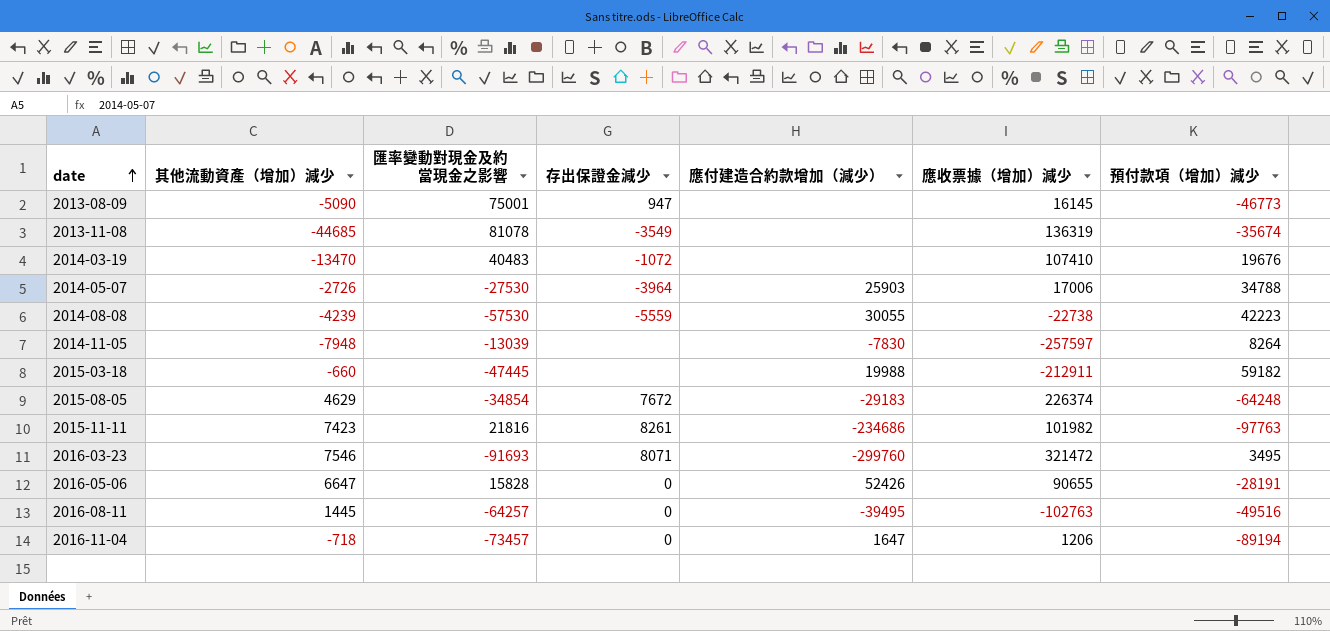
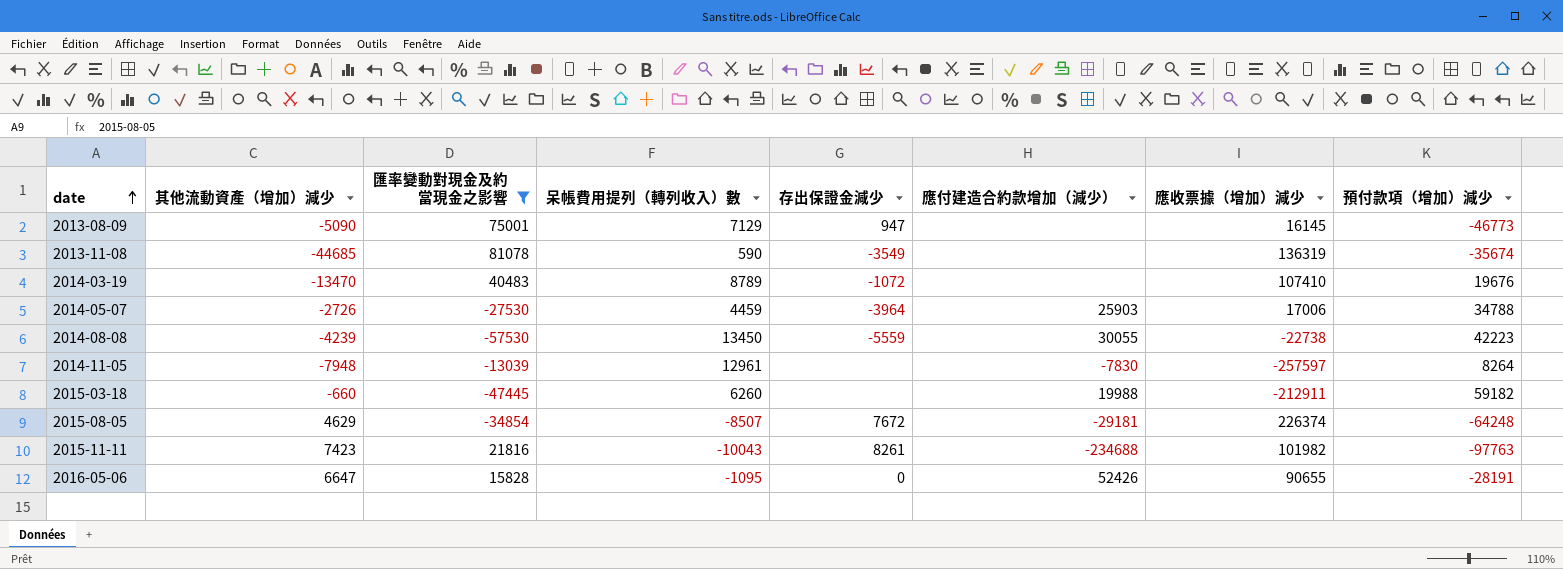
filter: none -> 匯率變動對現金及約當現金之影響 >= -57530
column 呆帳費用提列（轉列收入）數 | position: none -> 4
2015-08-05 | 應付建造合約款增加（減少）: -29183 -> -29181
2015-11-11 | 應付建造合約款增加（減少）: -234686 -> -234688

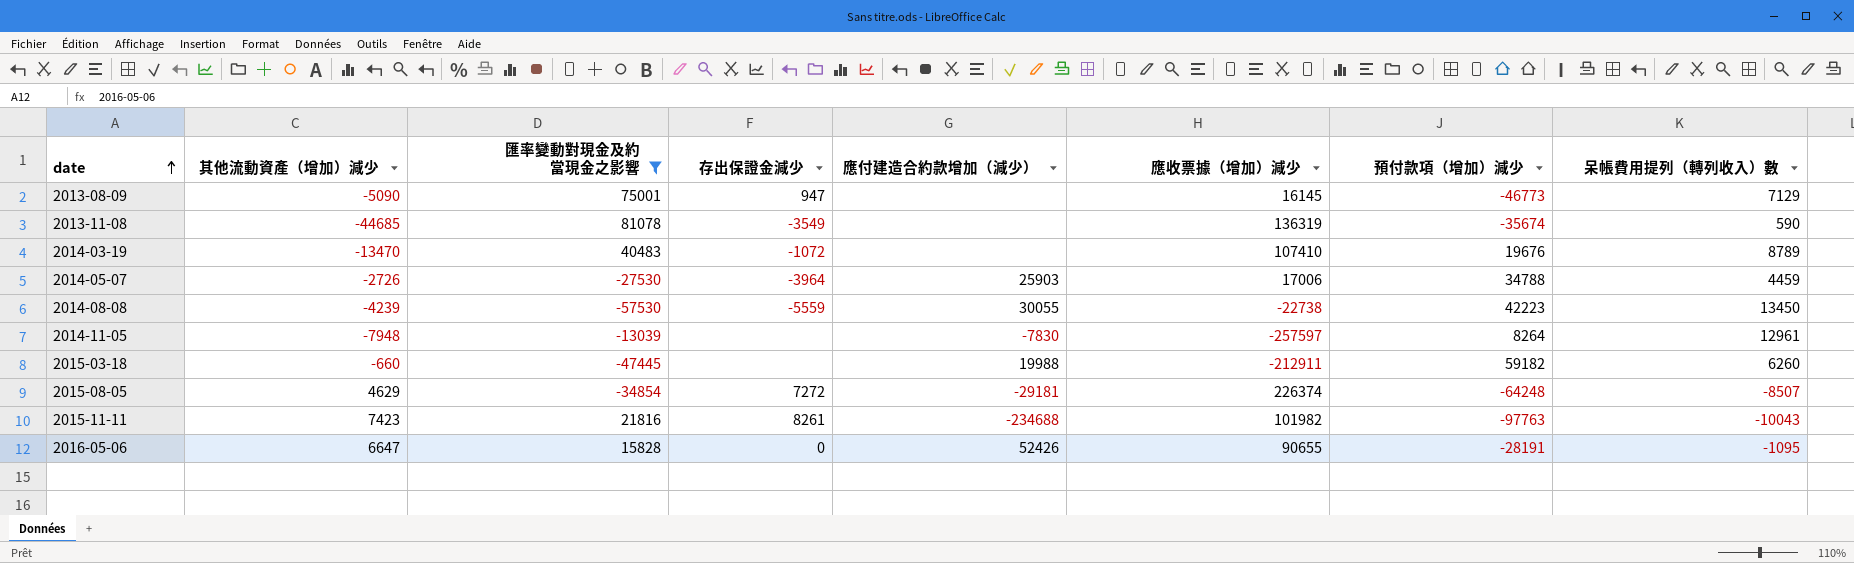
column 呆帳費用提列（轉列收入）數 | position: 4 -> 8
2015-08-05 | 存出保證金減少: 7672 -> 7272

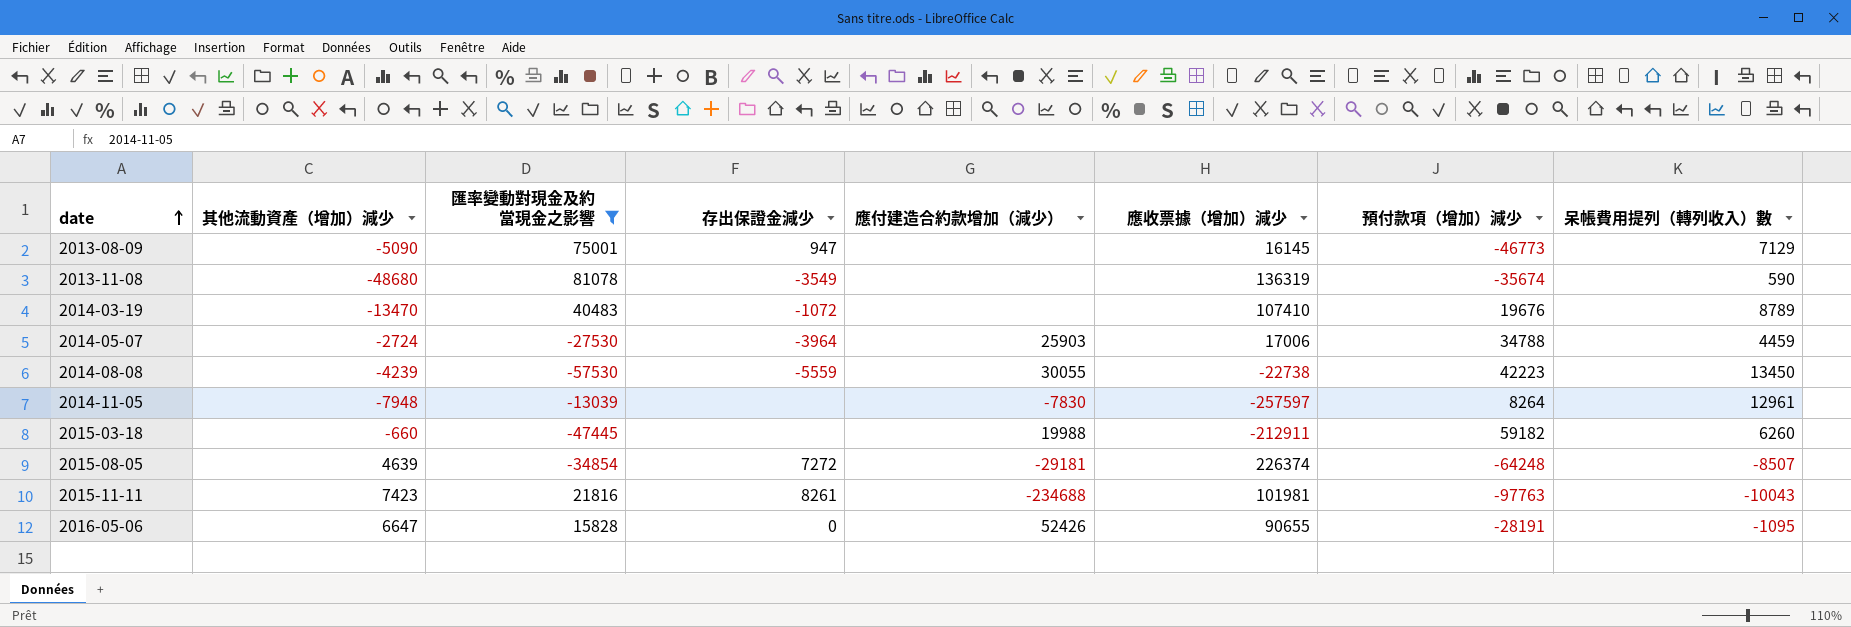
2013-11-08 | 其他流動資產（增加）減少: -44685 -> -48680
2014-05-07 | 其他流動資產（增加）減少: -2726 -> -2724
2015-08-05 | 其他流動資產（增加）減少: 4629 -> 4639
2015-11-11 | 應收票據（增加）減少: 101982 -> 101981

